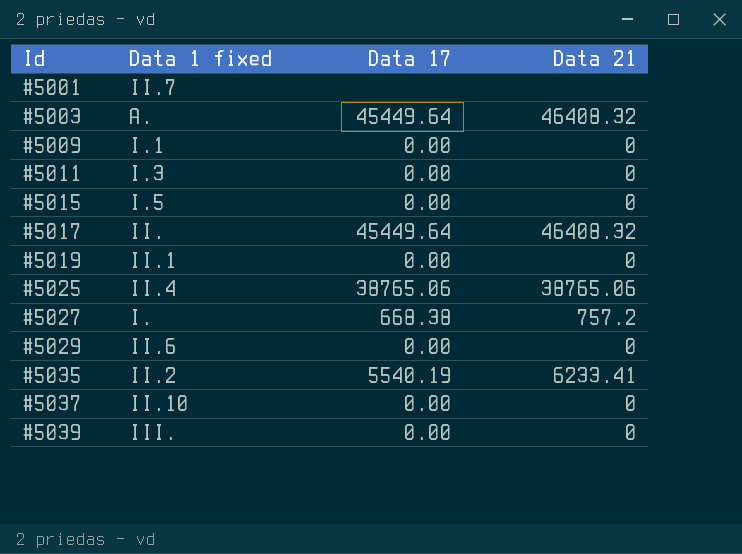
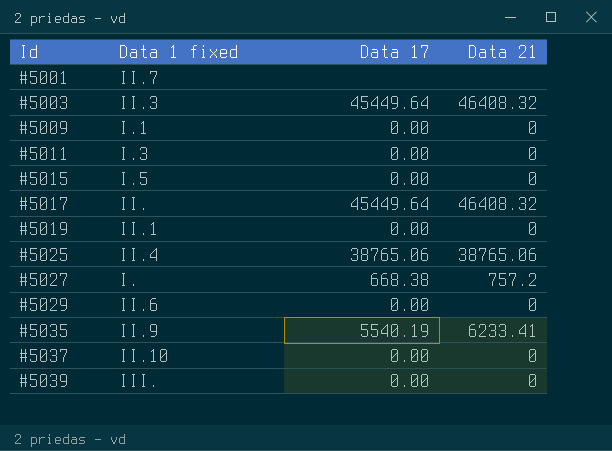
#5003 | Data 1 fixed: A. -> II.3
#5035 | Data 1 fixed: II.2 -> II.9

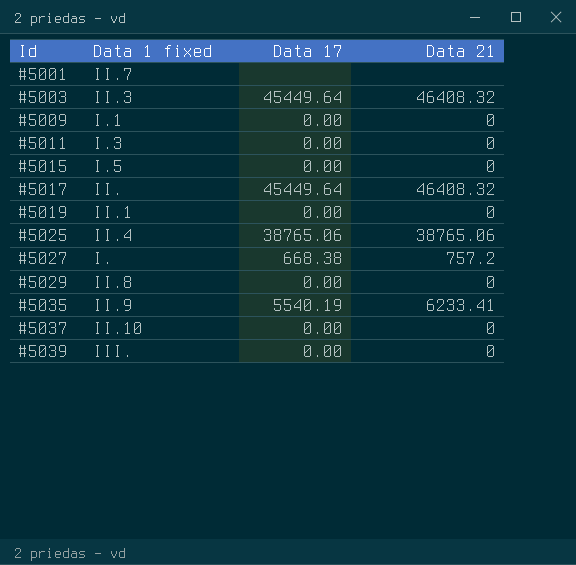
#5029 | Data 1 fixed: II.6 -> II.8

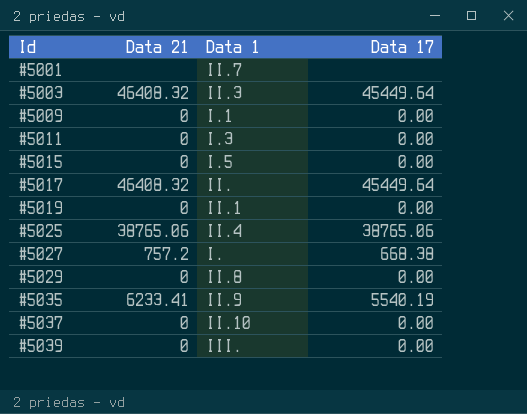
column Data 21 | position: 4 -> 2
column name: Data 1 fixed -> Data 1

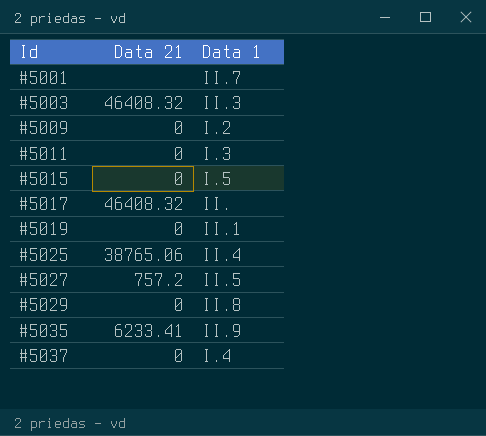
column Data 17 | position: 4 -> none
row #5039: 0 | III. | 0.00 -> none
#5009 | Data 1: I.1 -> I.2
#5027 | Data 1: I. -> II.5
#5037 | Data 1: II.10 -> I.4

